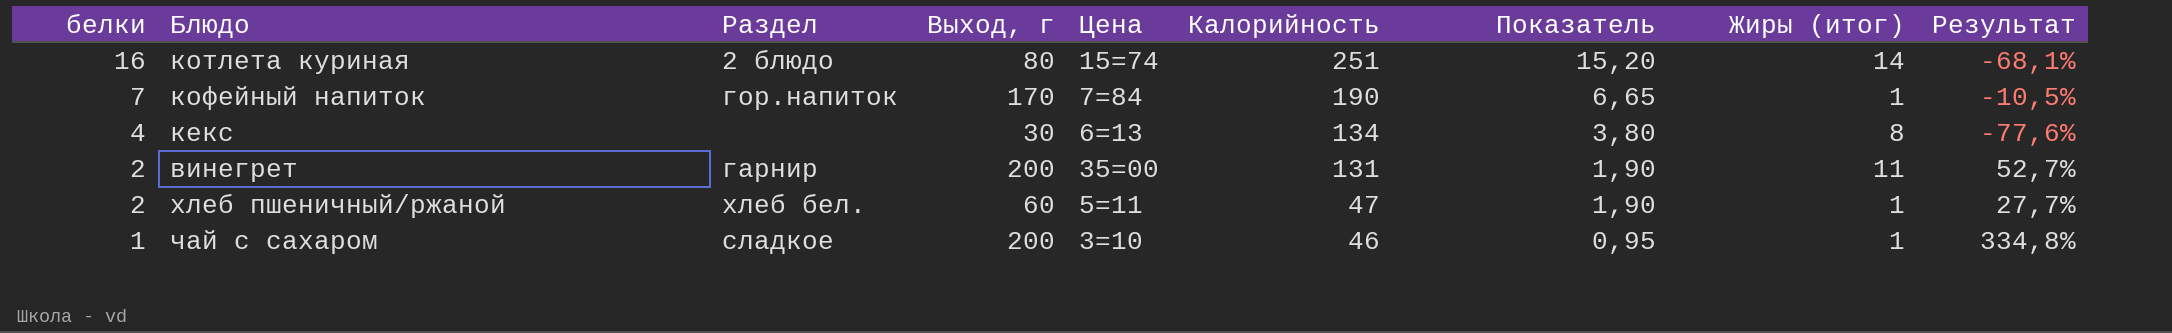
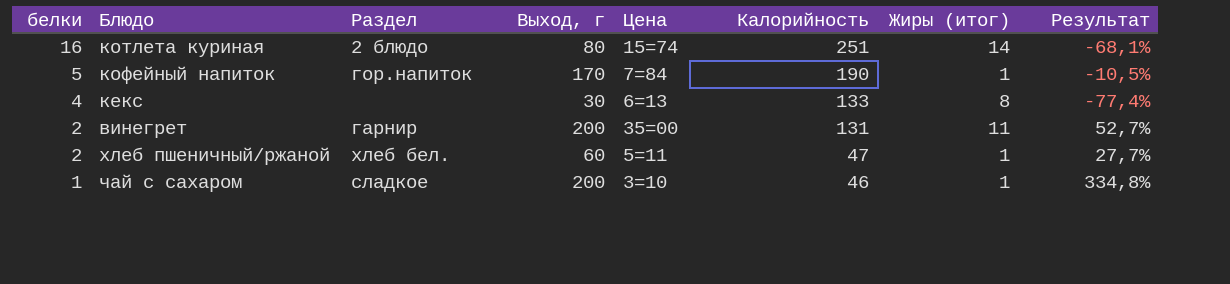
column Показатель | formula: [белки] * 0,95 -> none
кофейный напиток | белки: 7 -> 5
кекс | Калорийность: 134 -> 133
кекс | Результат: -77,6% -> -77,4%

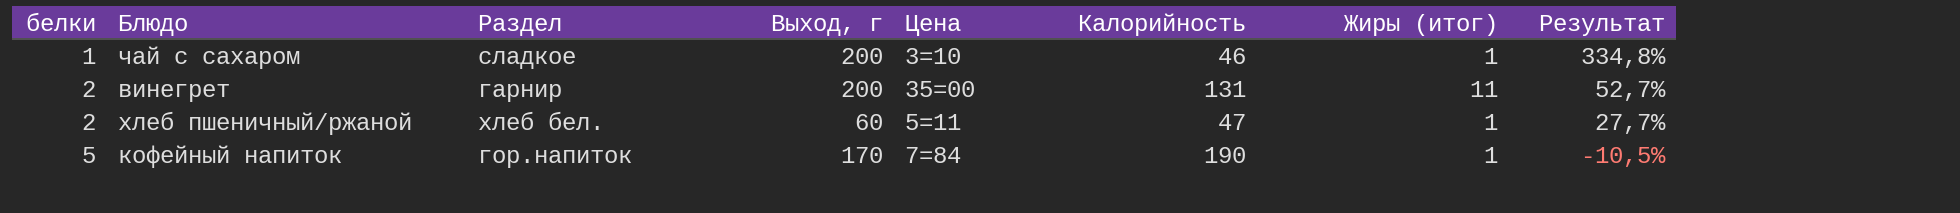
row order: белки descending -> белки ascending
row котлета куриная: 16 | 2 блюдо | 80 | 15=74 | 251 | 14 | -68,1% -> none
row кекс: 4 | none | 30 | 6=13 | 133 | 8 | -77,4% -> none

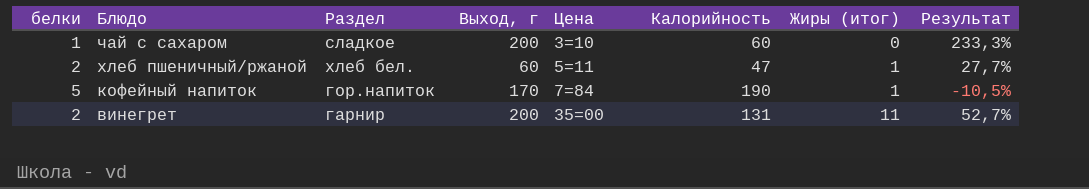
row order: белки ascending -> Блюдо descending
чай с сахаром | Калорийность: 46 -> 60
чай с сахаром | Жиры (итог): 1 -> 0
чай с сахаром | Результат: 334,8% -> 233,3%

